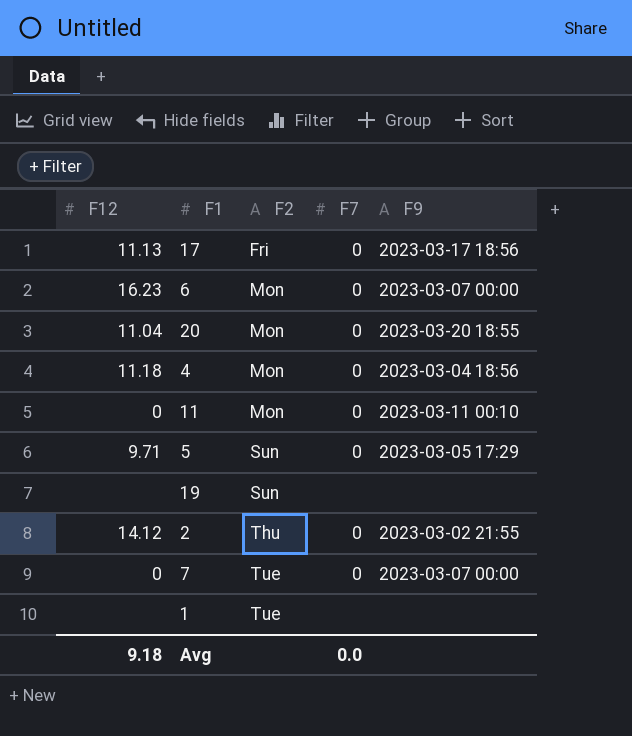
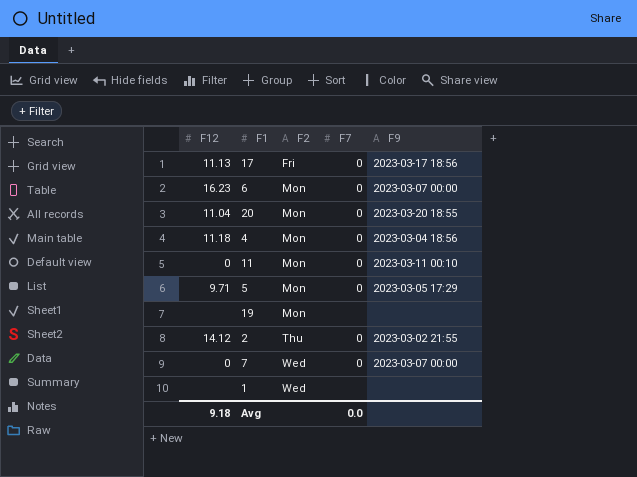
5 | F2: Sun -> Mon
19 | F2: Sun -> Mon
7 | F2: Tue -> Wed
1 | F2: Tue -> Wed

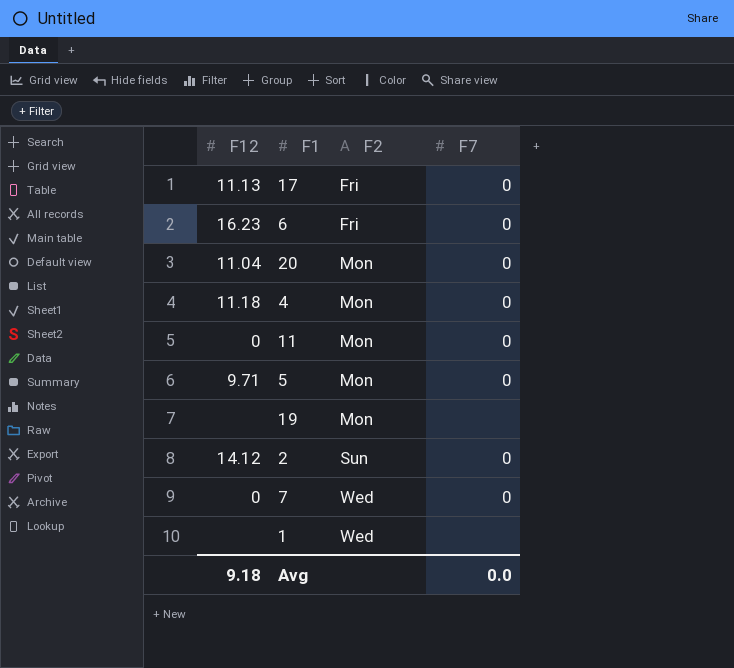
column F9 | position: 5 -> none
6 | F2: Mon -> Fri
2 | F2: Thu -> Sun

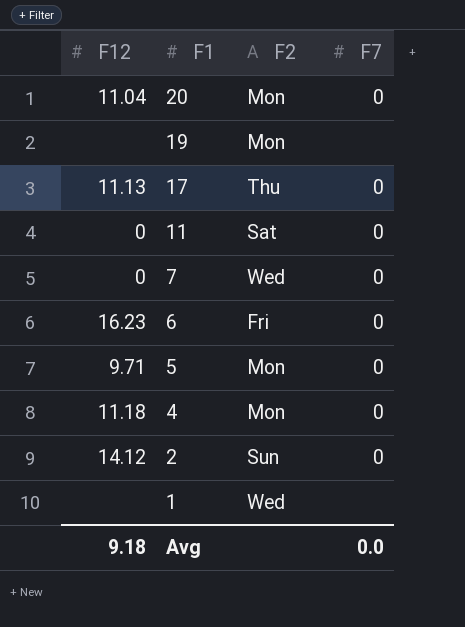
row order: F2 ascending -> F1 descending
17 | F2: Fri -> Thu
11 | F2: Mon -> Sat

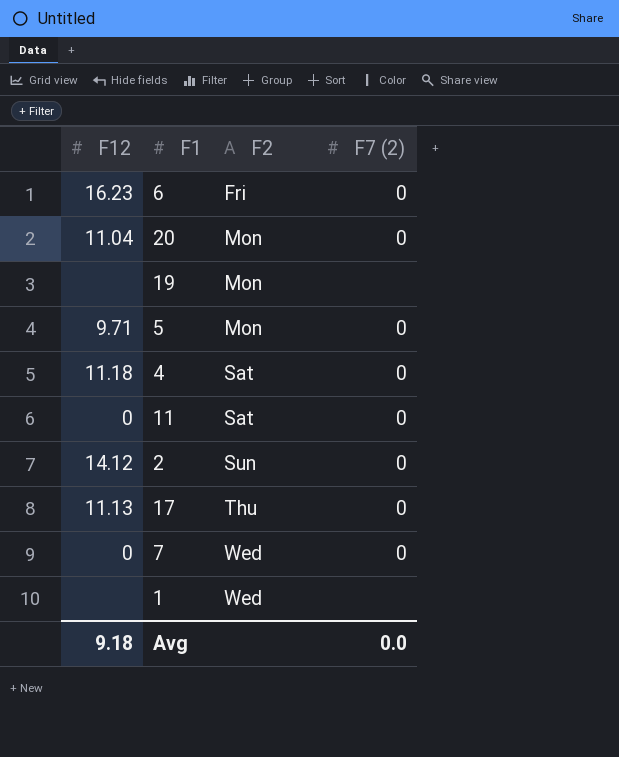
row order: F1 descending -> F2 ascending
column name: F7 -> F7 (2)
4 | F2: Mon -> Sat

